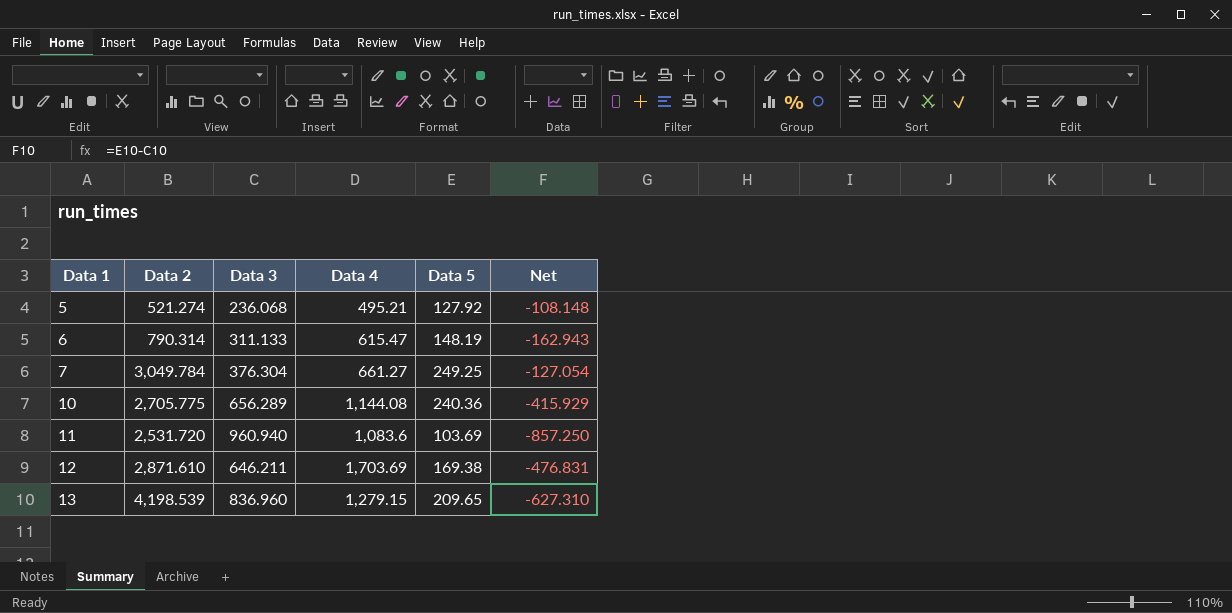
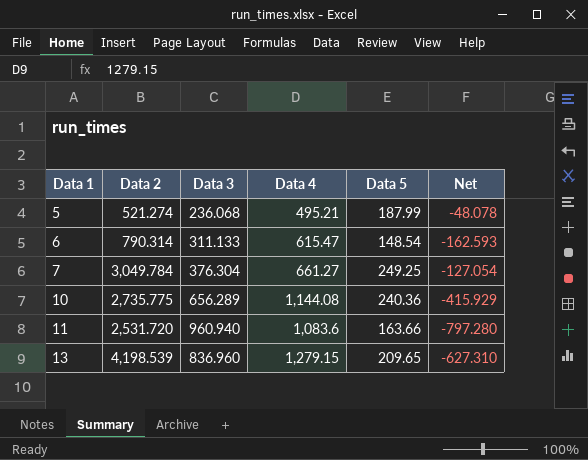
row 12: 2,871.610 | 646.211 | 1,703.69 | 169.38 | -476.831 -> none
5 | Data 5: 127.92 -> 187.99
5 | Net: -108.148 -> -48.078
6 | Data 5: 148.19 -> 148.54
6 | Net: -162.943 -> -162.593
10 | Data 2: 2,705.775 -> 2,735.775
11 | Data 5: 103.69 -> 163.66
11 | Net: -857.250 -> -797.280

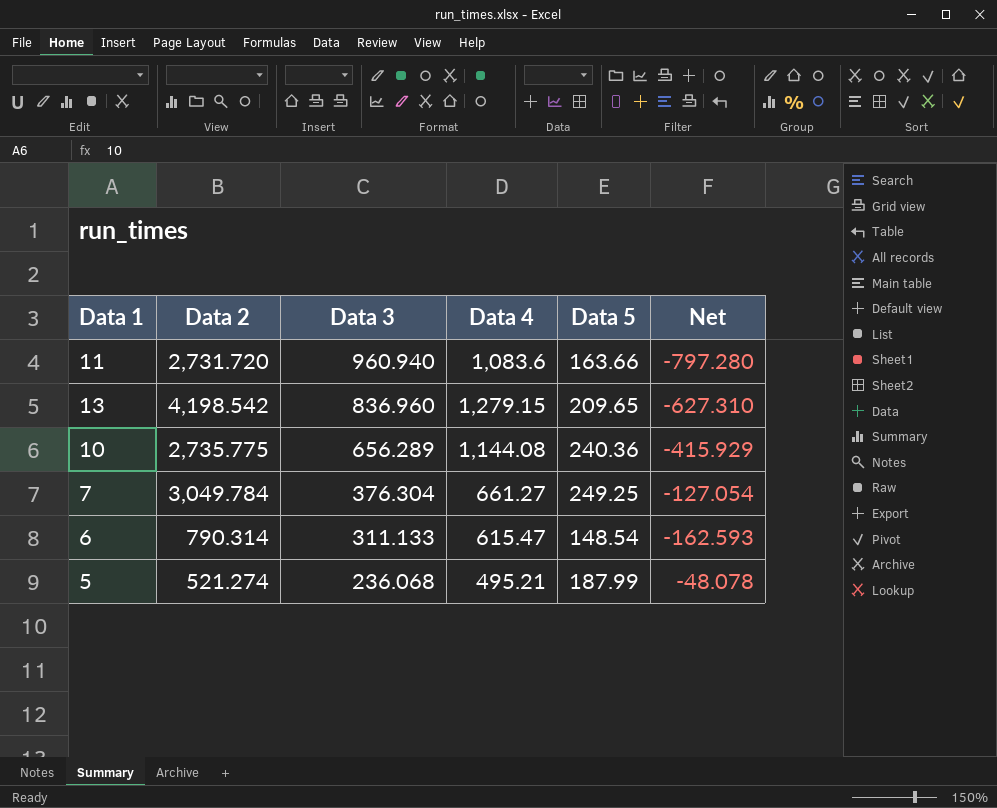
row order: Data 1 ascending -> Data 3 descending
11 | Data 2: 2,531.720 -> 2,731.720
13 | Data 2: 4,198.539 -> 4,198.542

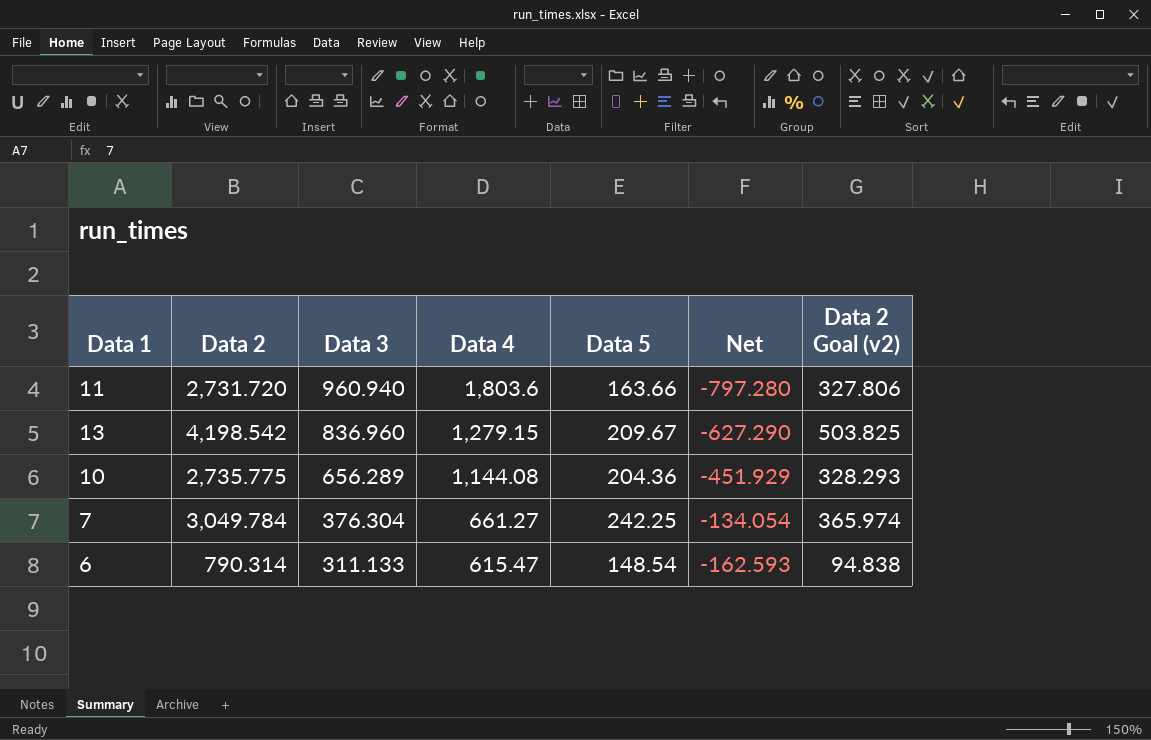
column Data 2 Goal (v2) | formula: none -> [Data 2] * 0.12
row 5: 521.274 | 236.068 | 495.21 | 187.99 | -48.078 -> none
11 | Data 4: 1,083.6 -> 1,803.6
13 | Data 5: 209.65 -> 209.67
13 | Net: -627.310 -> -627.290
10 | Data 5: 240.36 -> 204.36
10 | Net: -415.929 -> -451.929
7 | Data 5: 249.25 -> 242.25
7 | Net: -127.054 -> -134.054

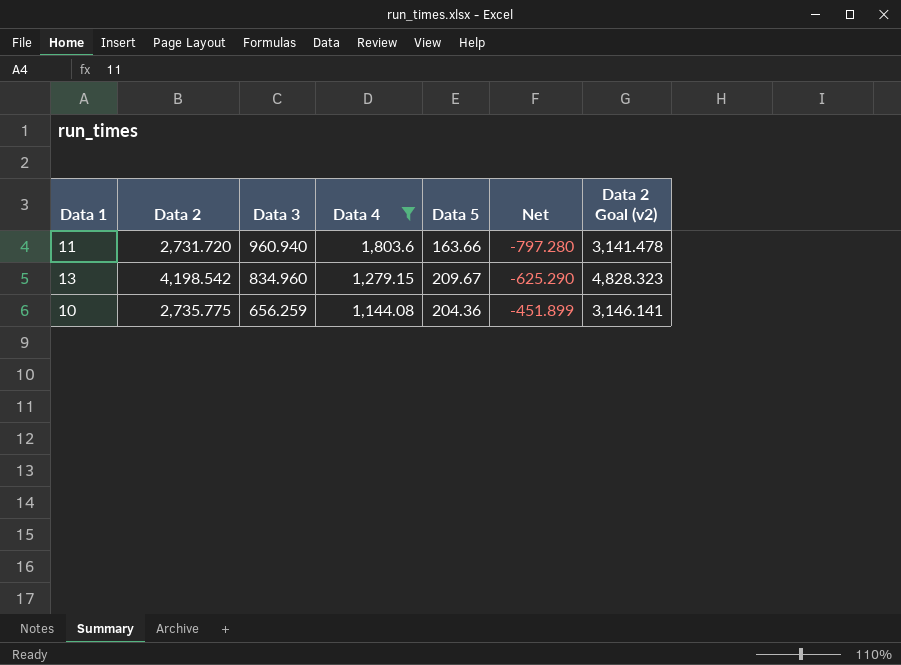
filter: none -> Data 4 >= 1,144.08
column Data 2 Goal (v2) | formula: [Data 2] * 0.12 -> [Data 2] * 1.15
13 | Data 3: 836.960 -> 834.960
13 | Net: -627.290 -> -625.290
10 | Data 3: 656.289 -> 656.259
10 | Net: -451.929 -> -451.899

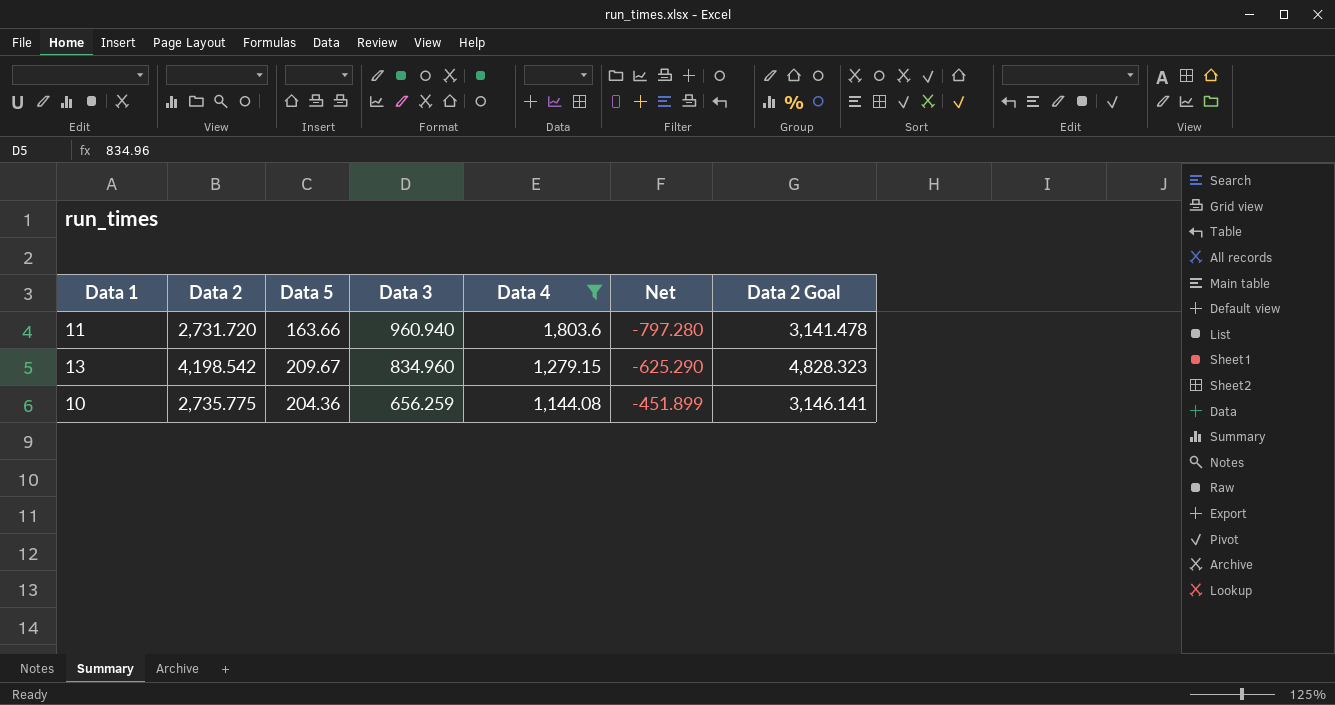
column Data 5 | position: 5 -> 3
column name: Data 2 Goal (v2) -> Data 2 Goal

